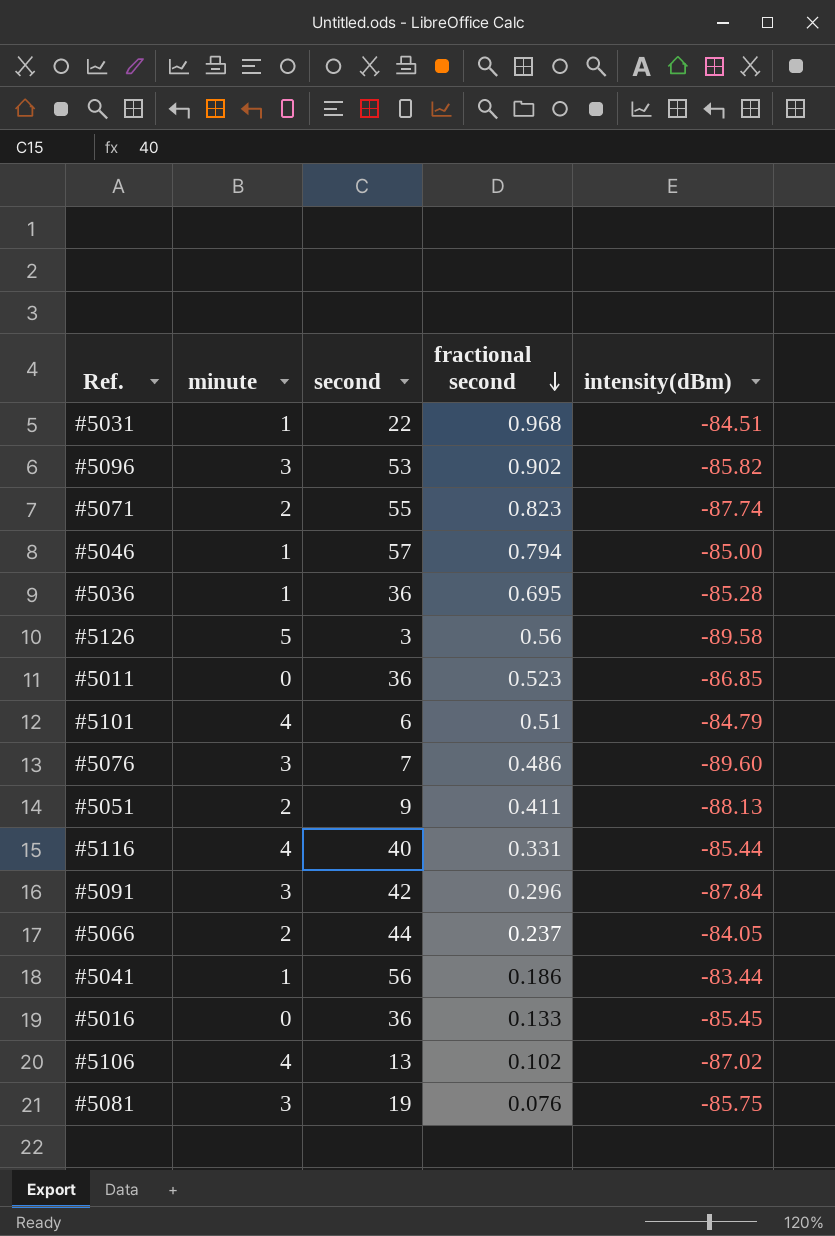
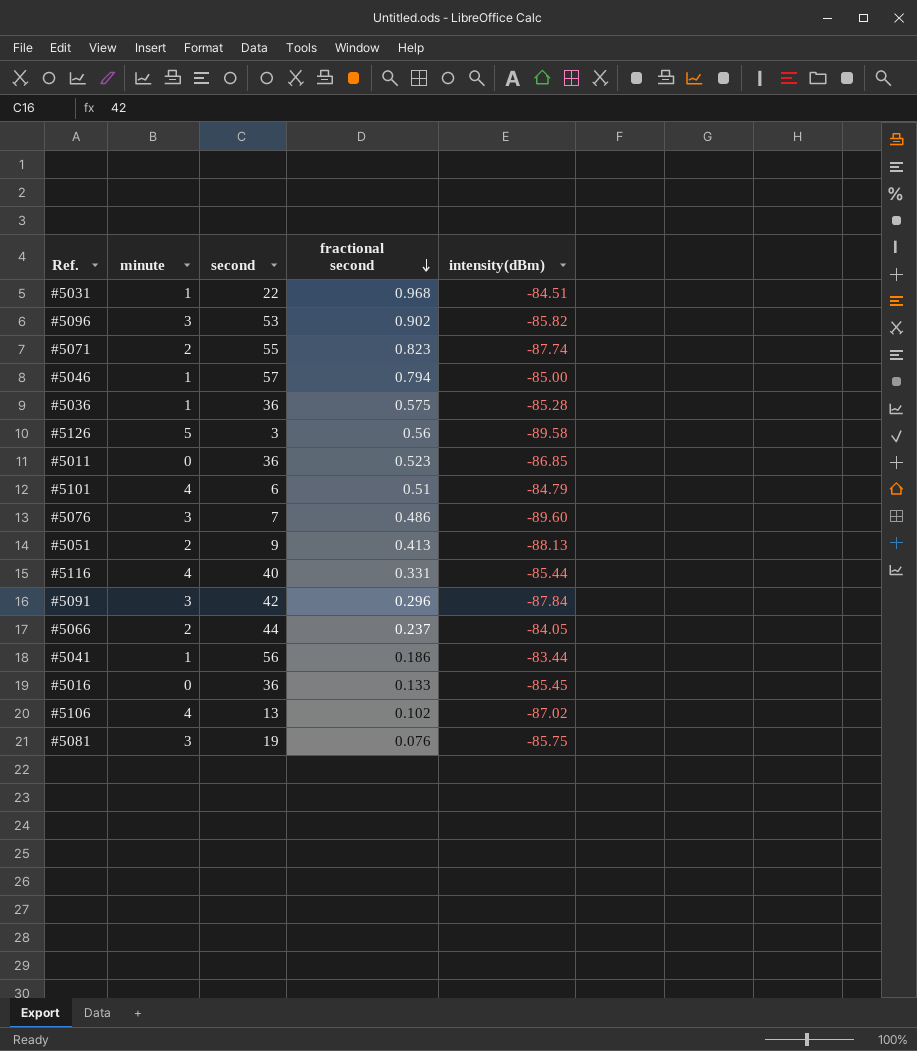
#5036 | fractional second: 0.695 -> 0.575
#5051 | fractional second: 0.411 -> 0.413

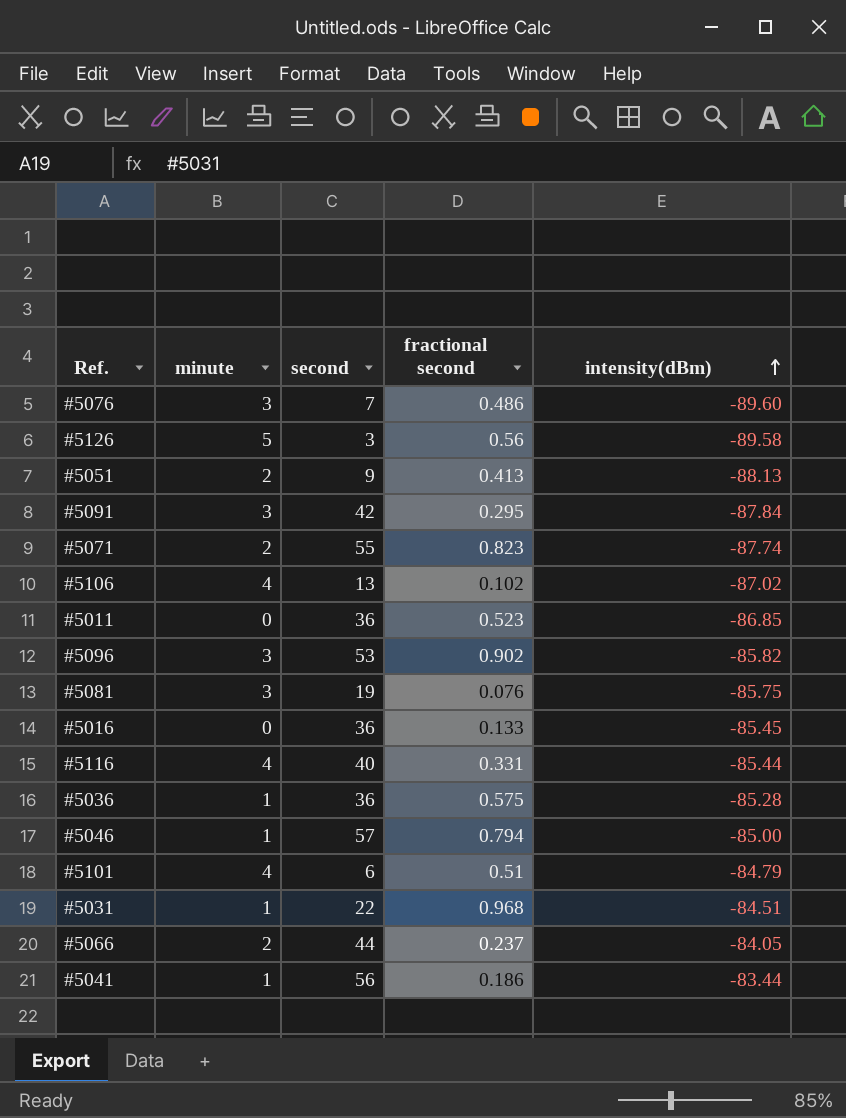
row order: fractional second descending -> intensity(dBm) ascending
#5091 | fractional second: 0.296 -> 0.295

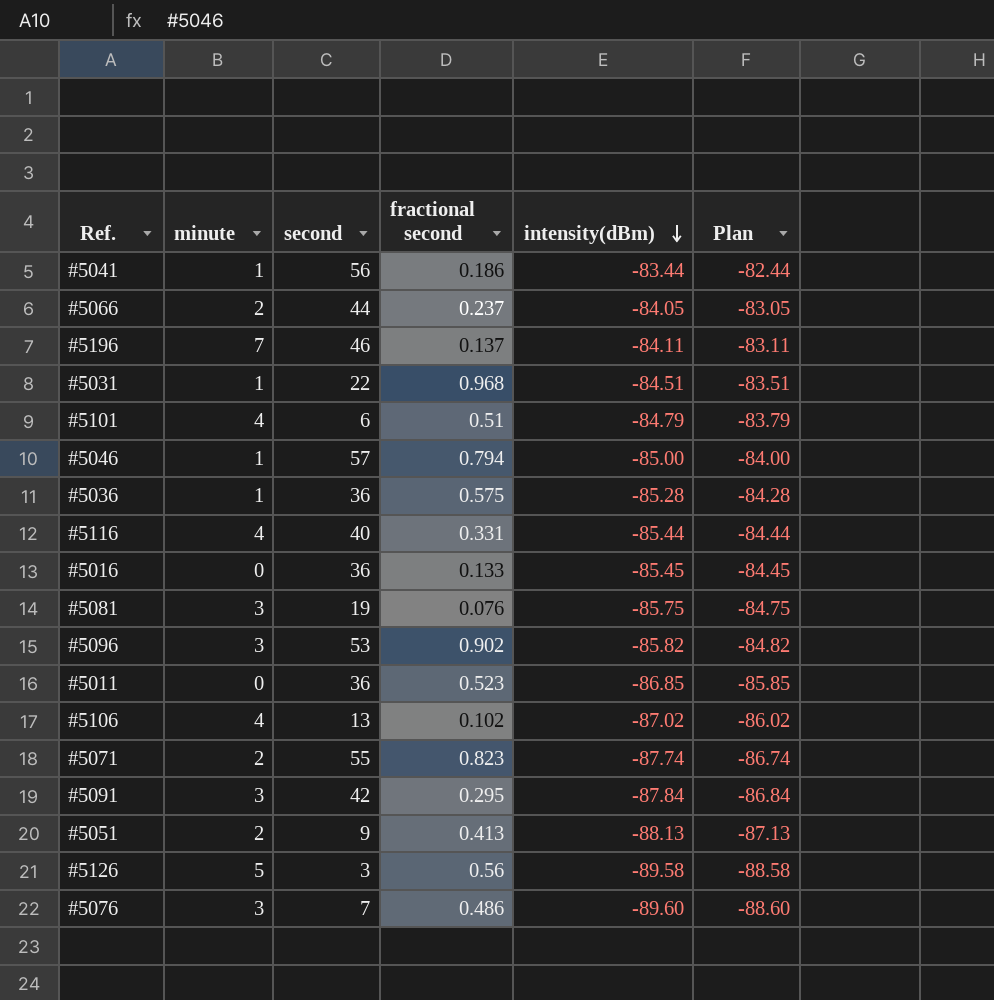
row order: intensity(dBm) ascending -> intensity(dBm) descending
column Plan | formula: none -> [intensity(dBm)] + 1
row #5196: none -> 7 | 46 | 0.137 | -84.11 | -83.11

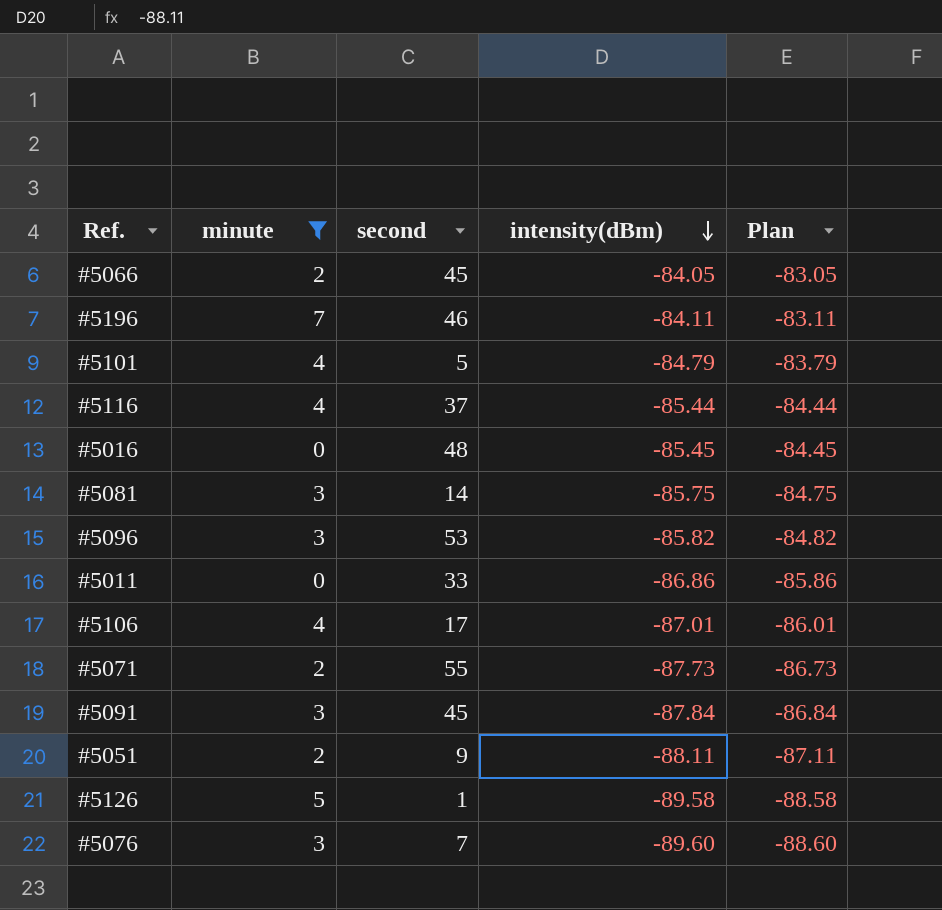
filter: none -> minute != 1
column fractional second | position: 4 -> none
#5066 | second: 44 -> 45
#5101 | second: 6 -> 5
#5116 | second: 40 -> 37
#5016 | second: 36 -> 48
#5081 | second: 19 -> 14
#5011 | second: 36 -> 33
#5011 | intensity(dBm): -86.85 -> -86.86
#5011 | Plan: -85.85 -> -85.86
#5106 | second: 13 -> 17
#5106 | intensity(dBm): -87.02 -> -87.01
#5106 | Plan: -86.02 -> -86.01
#5071 | intensity(dBm): -87.74 -> -87.73
#5071 | Plan: -86.74 -> -86.73
#5091 | second: 42 -> 45
#5051 | intensity(dBm): -88.13 -> -88.11
#5051 | Plan: -87.13 -> -87.11
#5126 | second: 3 -> 1

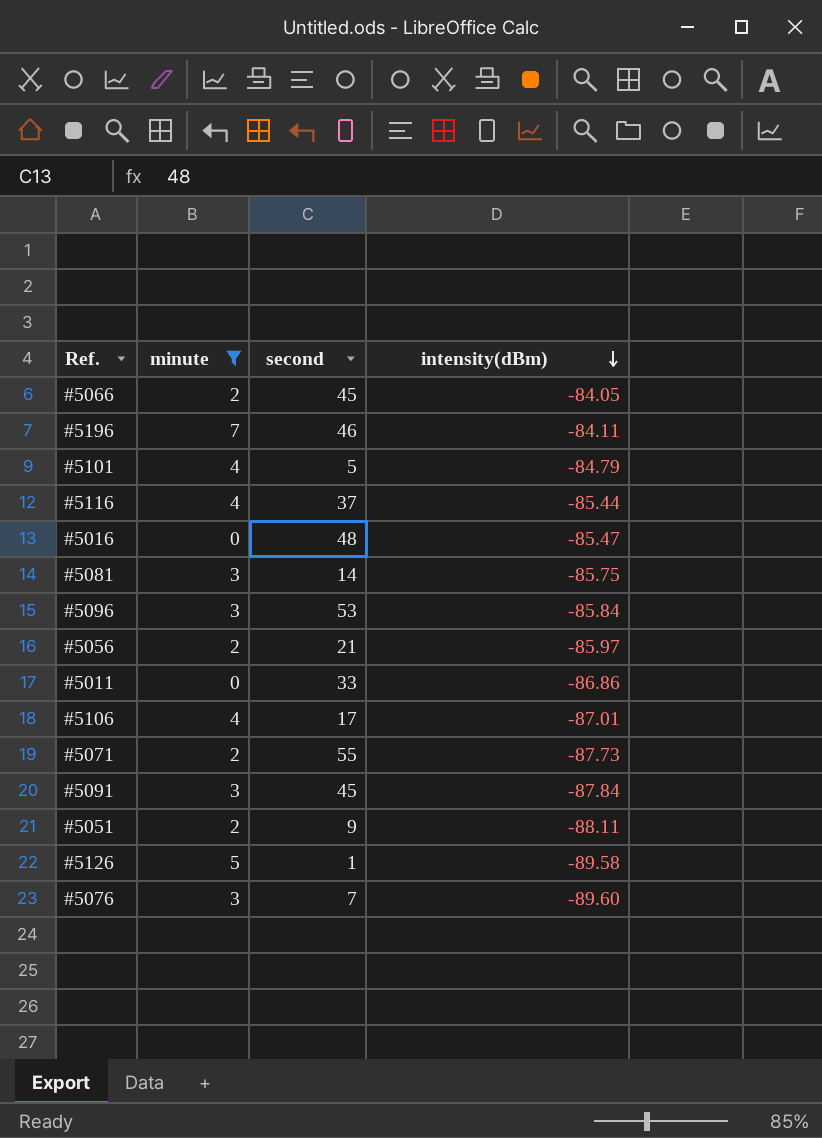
column Plan | formula: [intensity(dBm)] + 1 -> none
#5016 | intensity(dBm): -85.45 -> -85.47
#5096 | intensity(dBm): -85.82 -> -85.84
row #5056: none -> 2 | 21 | -85.97

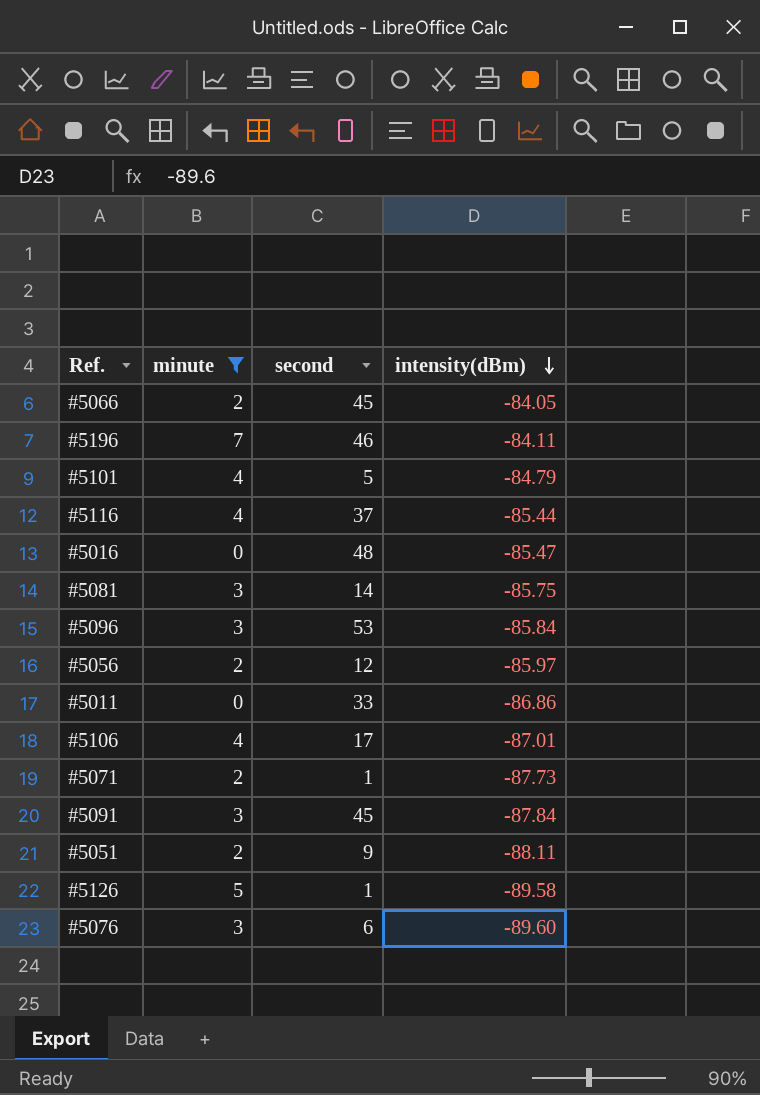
#5056 | second: 21 -> 12
#5071 | second: 55 -> 1
#5076 | second: 7 -> 6

